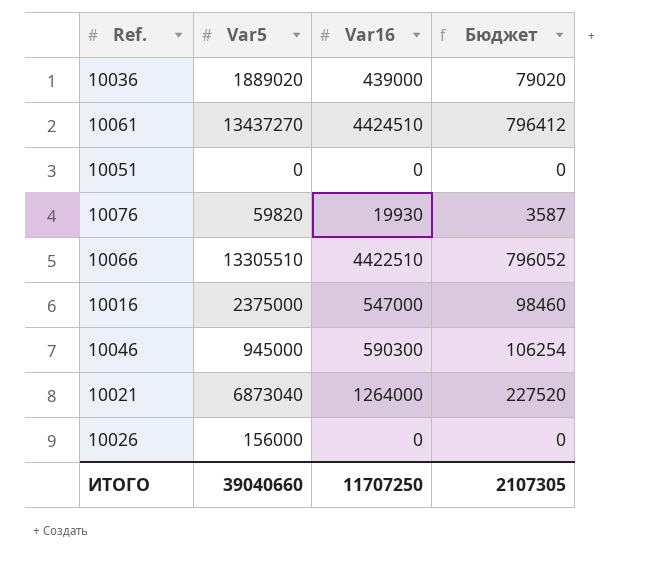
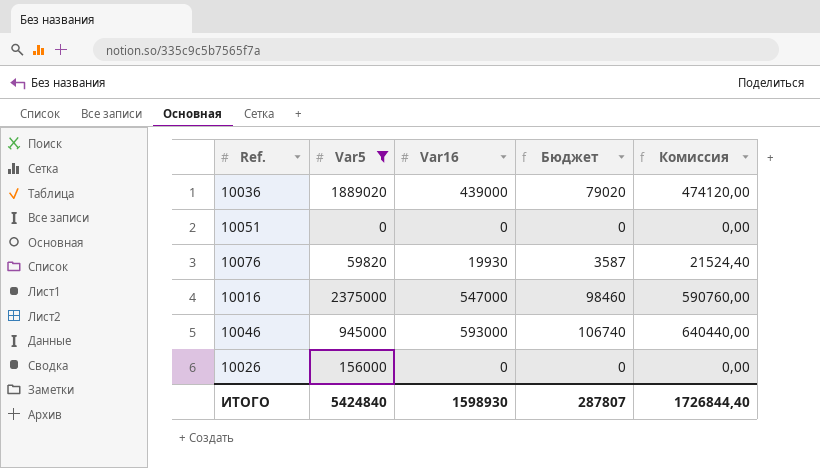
filter: none -> Var5 <= 2375000
column Комиссия | formula: none -> [Var16] * 1,08
10046 | Var16: 590300 -> 593000
10046 | Бюджет: 106254 -> 106740
ИТОГО | Var5: 39040660 -> 5424840
ИТОГО | Var16: 11707250 -> 1598930
ИТОГО | Бюджет: 2107305 -> 287807

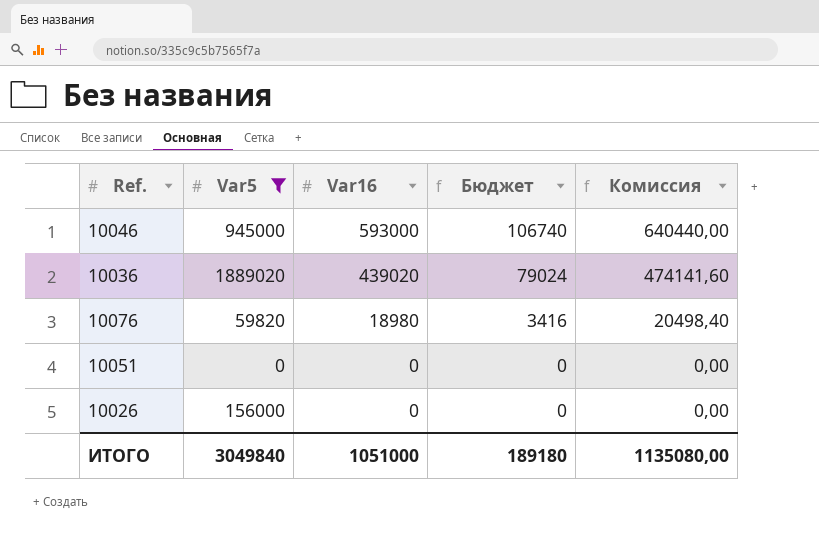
row order: none -> Var16 descending
row 10016: 2375000 | 547000 | 98460 | 590760,00 -> none
10036 | Var16: 439000 -> 439020
10036 | Бюджет: 79020 -> 79024
10036 | Комиссия: 474120,00 -> 474141,60
10076 | Var16: 19930 -> 18980
10076 | Бюджет: 3587 -> 3416
10076 | Комиссия: 21524,40 -> 20498,40
ИТОГО | Var5: 5424840 -> 3049840
ИТОГО | Var16: 1598930 -> 1051000
ИТОГО | Бюджет: 287807 -> 189180
ИТОГО | Комиссия: 1726844,40 -> 1135080,00

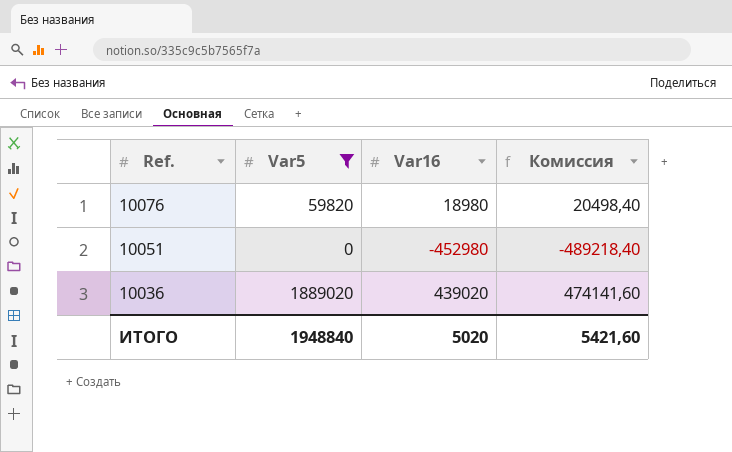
row order: Var16 descending -> Ref. descending
column Бюджет | formula: [Var16] * 0,18 -> none
row 10046: 945000 | 593000 | 106740 | 640440,00 -> none
row 10026: 156000 | 0 | 0 | 0,00 -> none
10051 | Var16: 0 -> -452980
10051 | Комиссия: 0,00 -> -489218,40
ИТОГО | Var5: 3049840 -> 1948840
ИТОГО | Var16: 1051000 -> 5020
ИТОГО | Комиссия: 1135080,00 -> 5421,60

